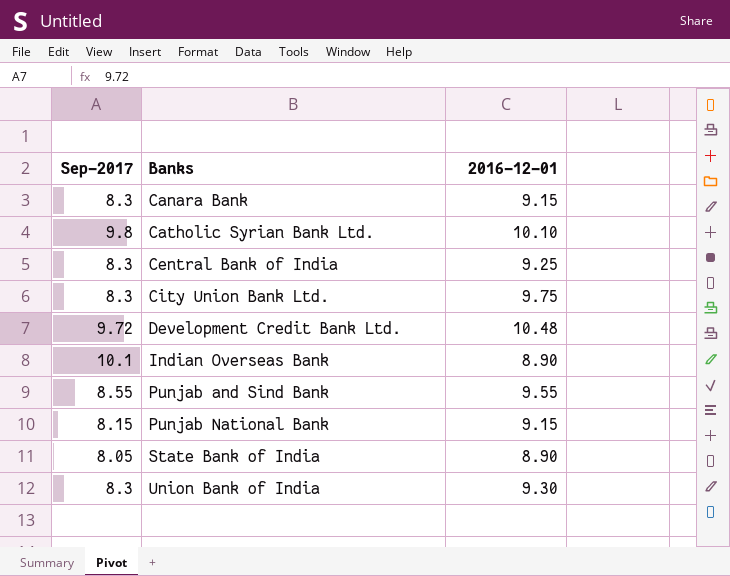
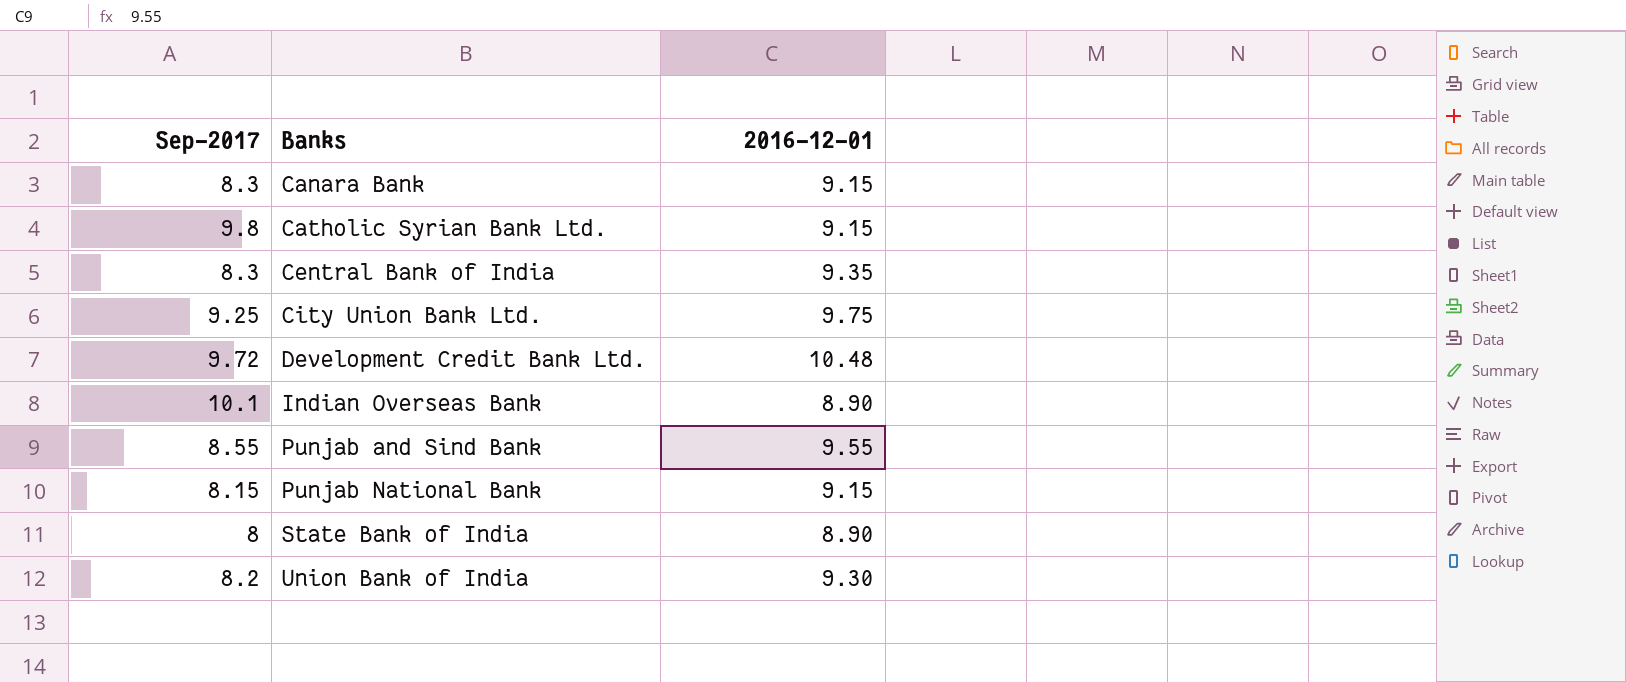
Catholic Syrian Bank Ltd. | 2016-12-01: 10.10 -> 9.15
Central Bank of India | 2016-12-01: 9.25 -> 9.35
City Union Bank Ltd. | Sep-2017: 8.3 -> 9.25
State Bank of India | Sep-2017: 8.05 -> 8
Union Bank of India | Sep-2017: 8.3 -> 8.2

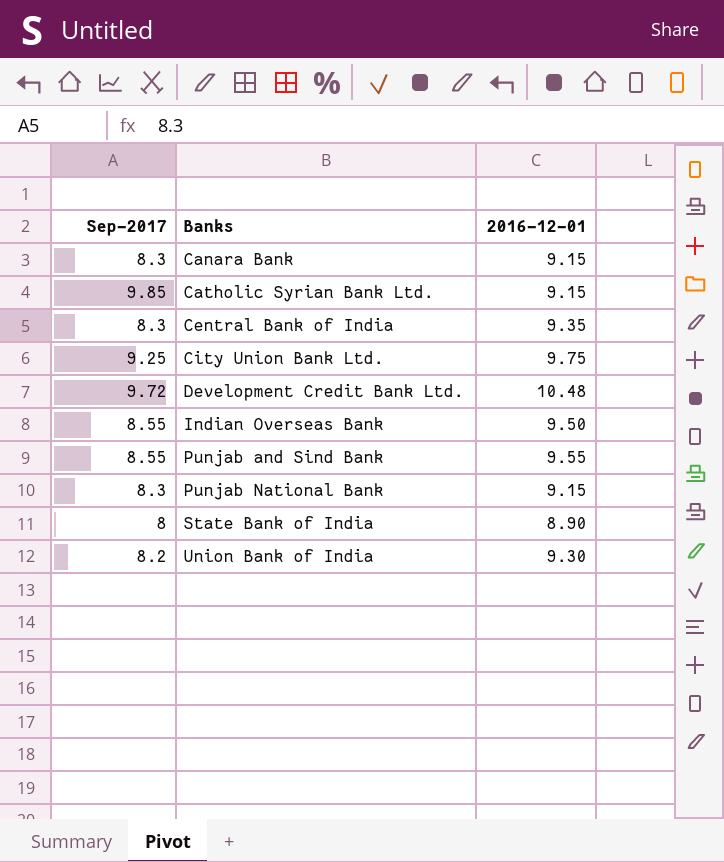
Catholic Syrian Bank Ltd. | Sep-2017: 9.8 -> 9.85
Indian Overseas Bank | Sep-2017: 10.1 -> 8.55
Indian Overseas Bank | 2016-12-01: 8.90 -> 9.50
Punjab National Bank | Sep-2017: 8.15 -> 8.3

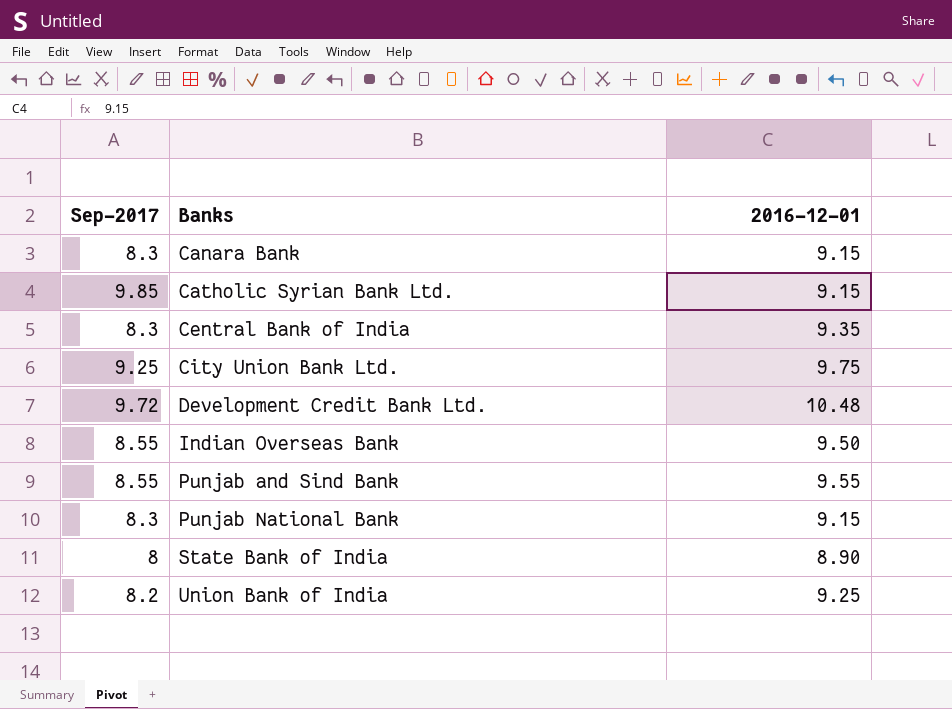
Union Bank of India | 2016-12-01: 9.30 -> 9.25

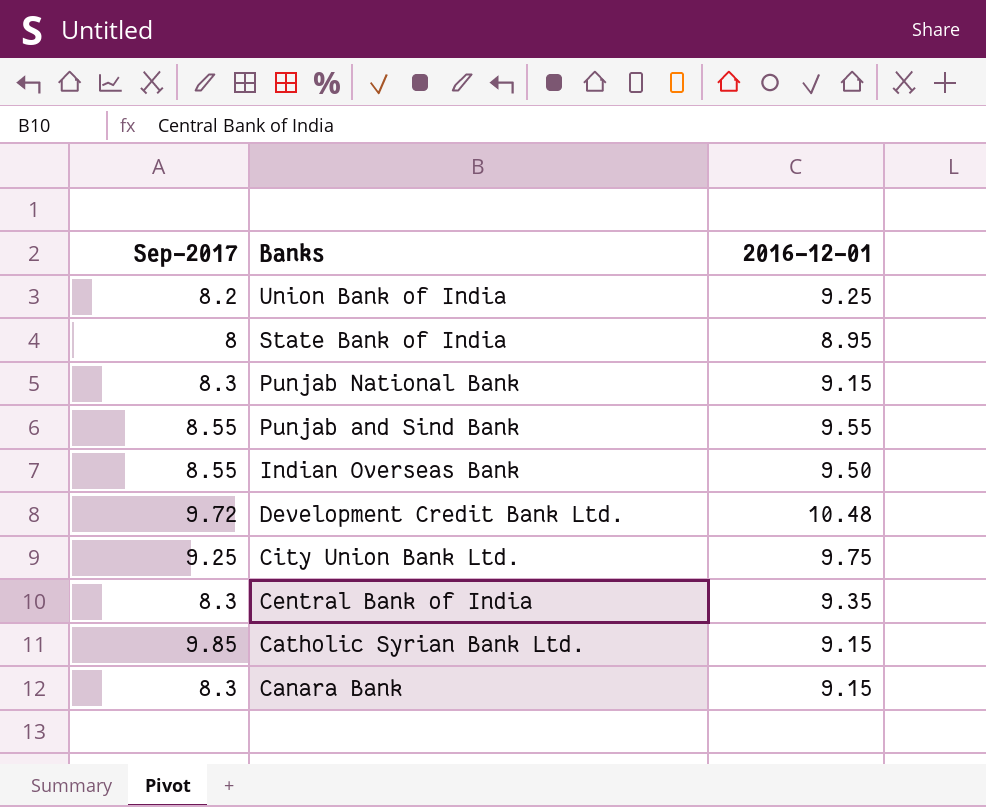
row order: Banks ascending -> Banks descending
State Bank of India | 2016-12-01: 8.90 -> 8.95

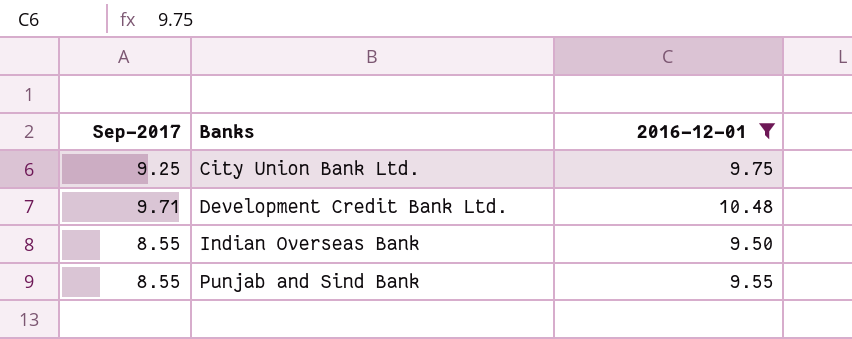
filter: none -> 2016-12-01 >= 9.50
row order: Banks descending -> Banks ascending
Development Credit Bank Ltd. | Sep-2017: 9.72 -> 9.71

